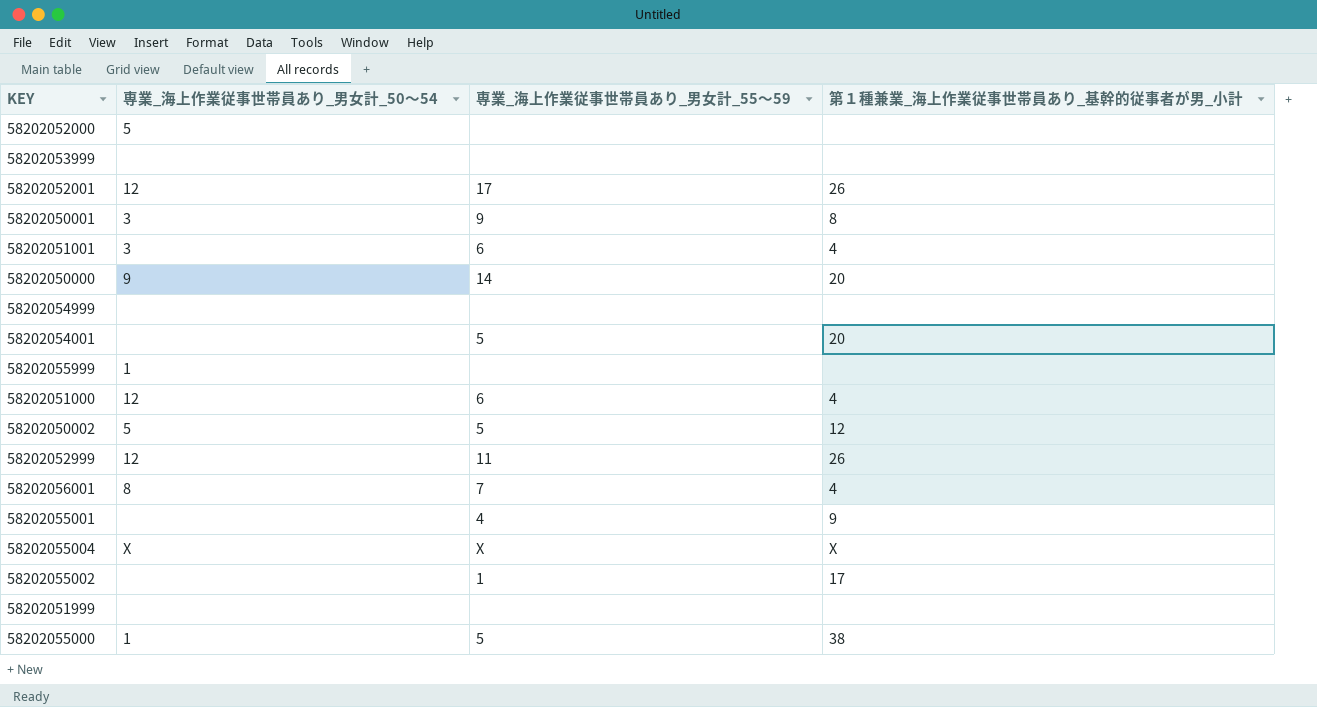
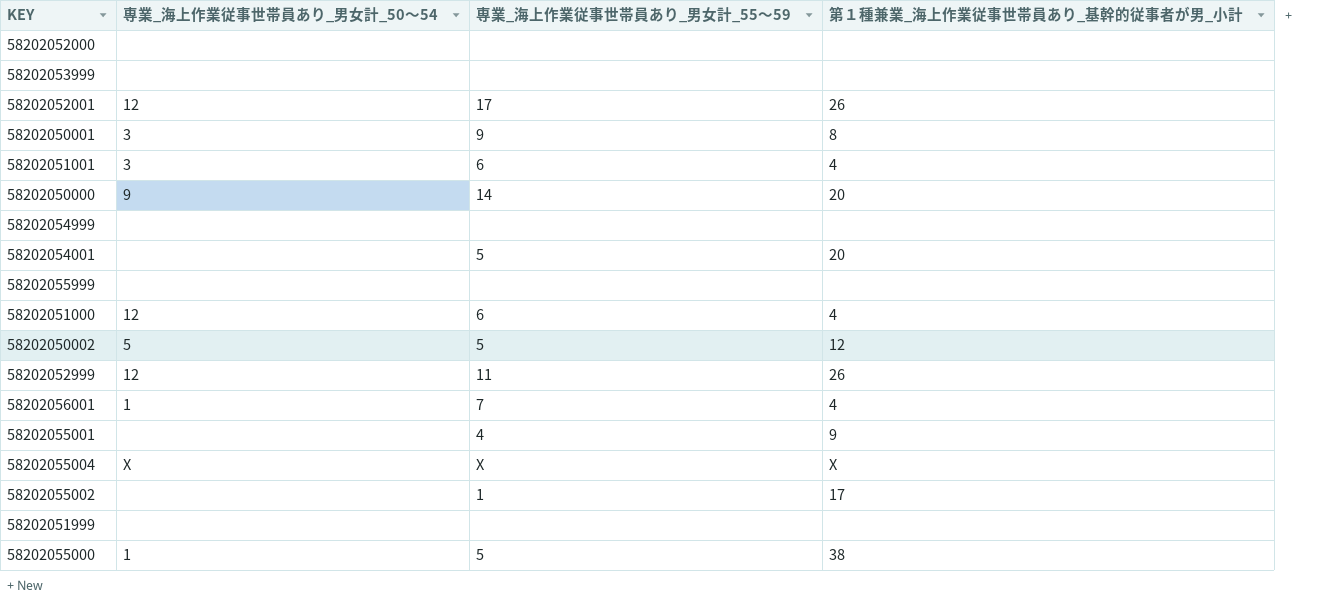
58202052000 | 専業_海上作業従事世帯員あり_男女計_50～54: 5 -> none
58202055999 | 専業_海上作業従事世帯員あり_男女計_50～54: 1 -> none
58202056001 | 専業_海上作業従事世帯員あり_男女計_50～54: 8 -> 1

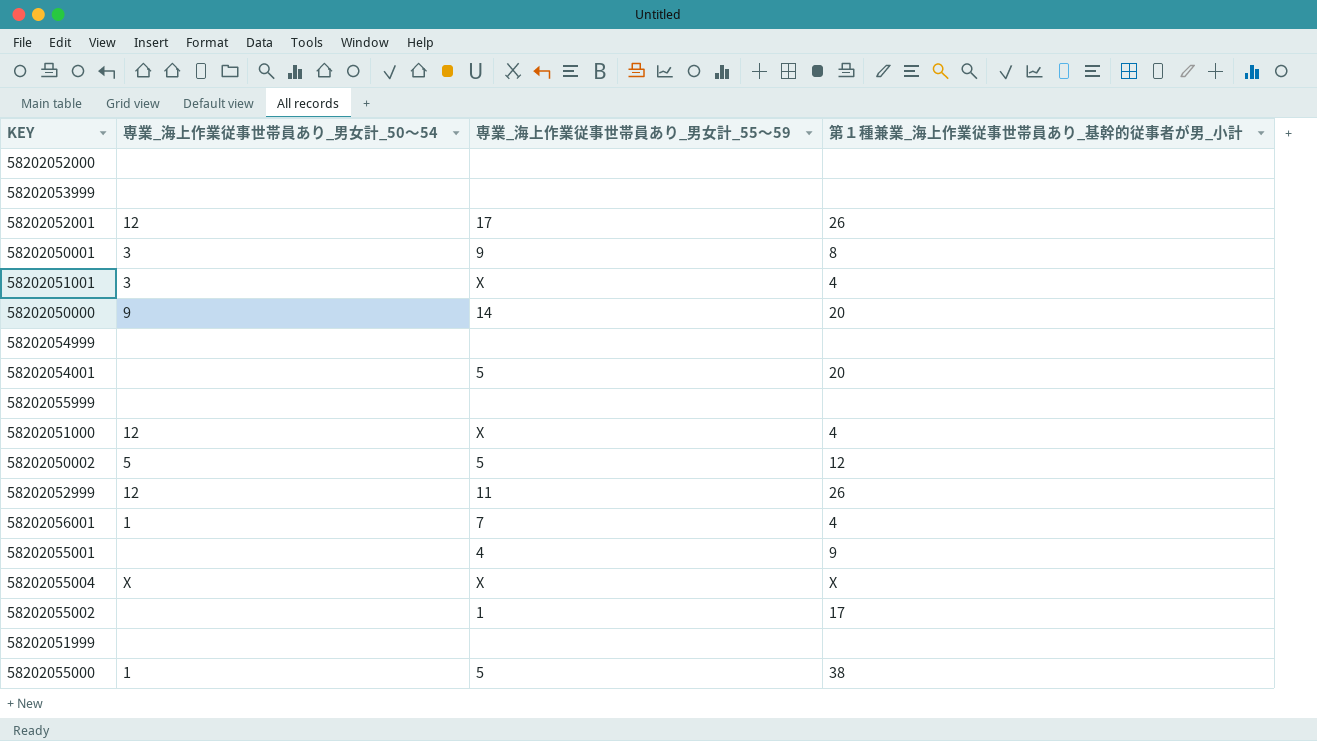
58202051001 | 専業_海上作業従事世帯員あり_男女計_55～59: 6 -> X
58202051000 | 専業_海上作業従事世帯員あり_男女計_55～59: 6 -> X

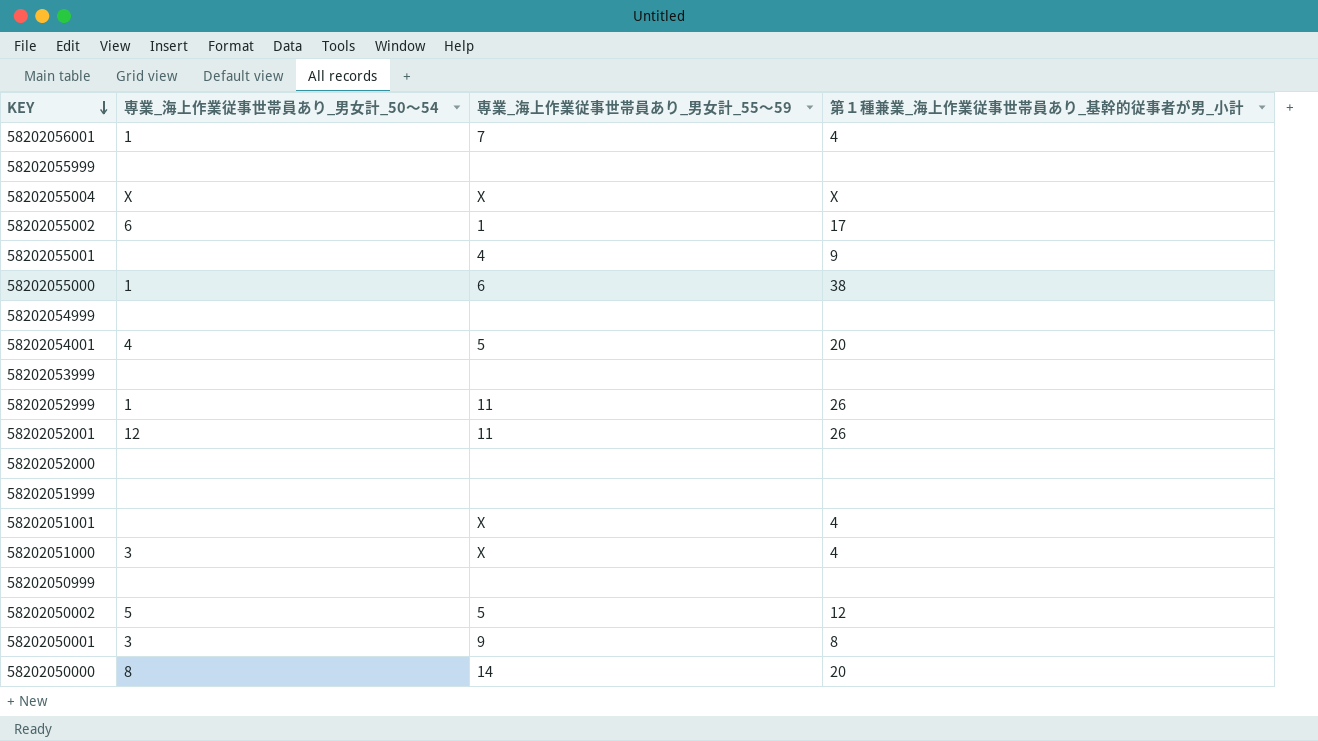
row order: none -> KEY descending
58202055002 | 専業_海上作業従事世帯員あり_男女計_50～54: none -> 6
58202055000 | 専業_海上作業従事世帯員あり_男女計_55～59: 5 -> 6
58202054001 | 専業_海上作業従事世帯員あり_男女計_50～54: none -> 4
58202052999 | 専業_海上作業従事世帯員あり_男女計_50～54: 12 -> 1
58202052001 | 専業_海上作業従事世帯員あり_男女計_55～59: 17 -> 11
58202051001 | 専業_海上作業従事世帯員あり_男女計_50～54: 3 -> none
58202051000 | 専業_海上作業従事世帯員あり_男女計_50～54: 12 -> 3
row 58202050999: none -> none | none | none
58202050000 | 専業_海上作業従事世帯員あり_男女計_50～54: 9 -> 8

